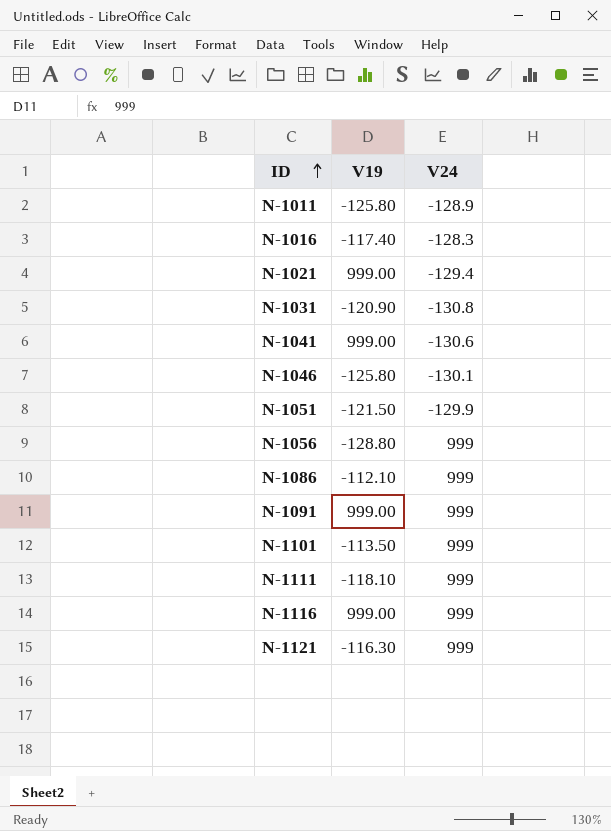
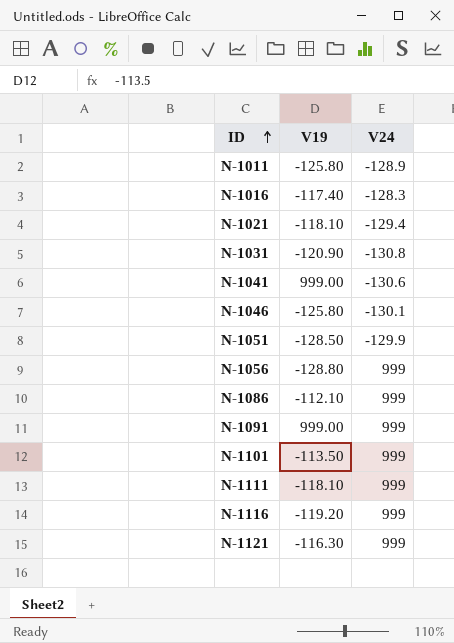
N-1021 | V19: 999.00 -> -118.10
N-1051 | V19: -121.50 -> -128.50
N-1116 | V19: 999.00 -> -119.20

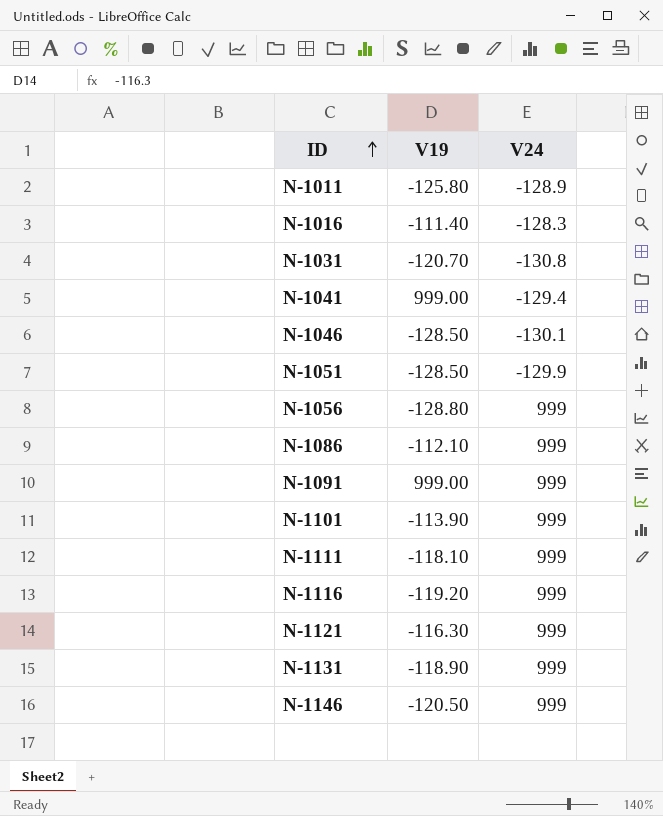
row N-1021: -118.10 | -129.4 -> none
N-1016 | V19: -117.40 -> -111.40
N-1031 | V19: -120.90 -> -120.70
N-1041 | V24: -130.6 -> -129.4
N-1046 | V19: -125.80 -> -128.50
N-1101 | V19: -113.50 -> -113.90
row N-1131: none -> -118.90 | 999
row N-1146: none -> -120.50 | 999

